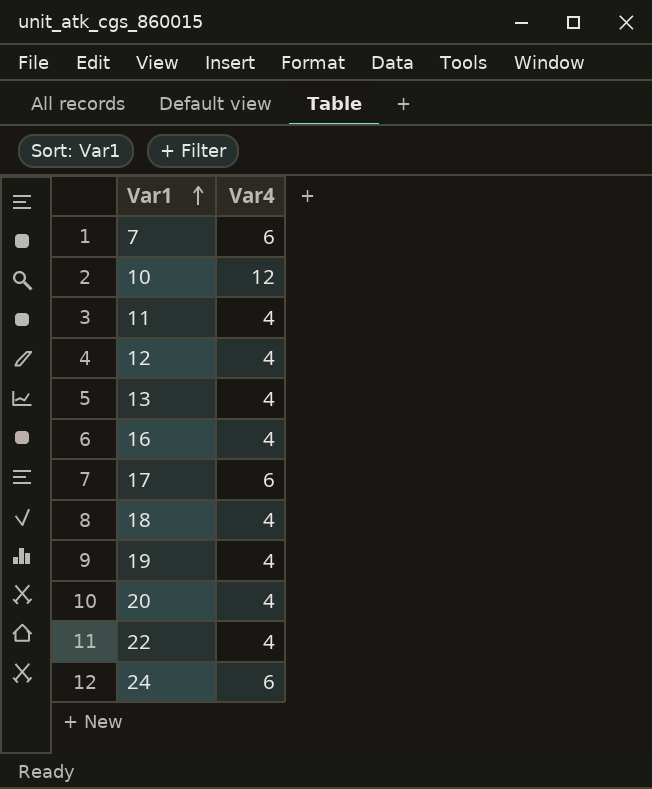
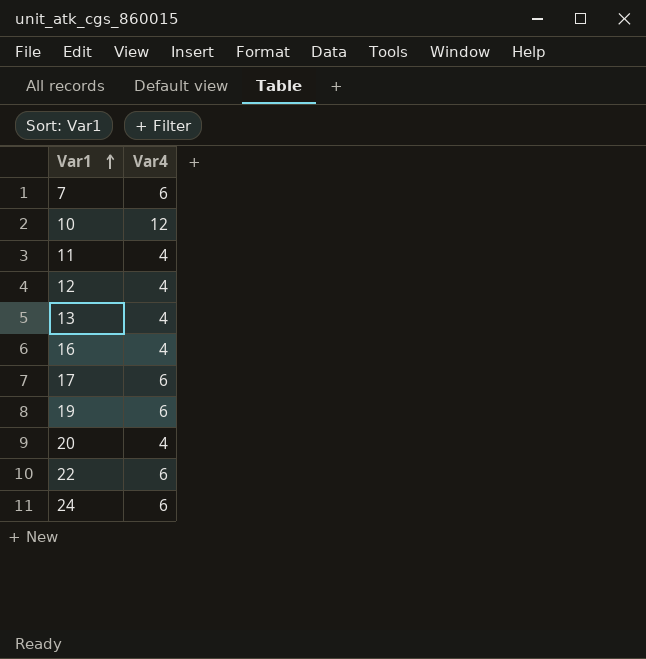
row 18: 4 -> none
19 | Var4: 4 -> 6
22 | Var4: 4 -> 6

